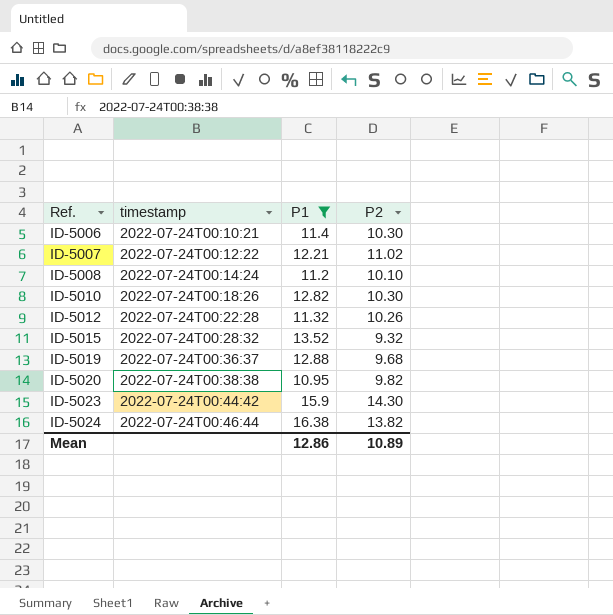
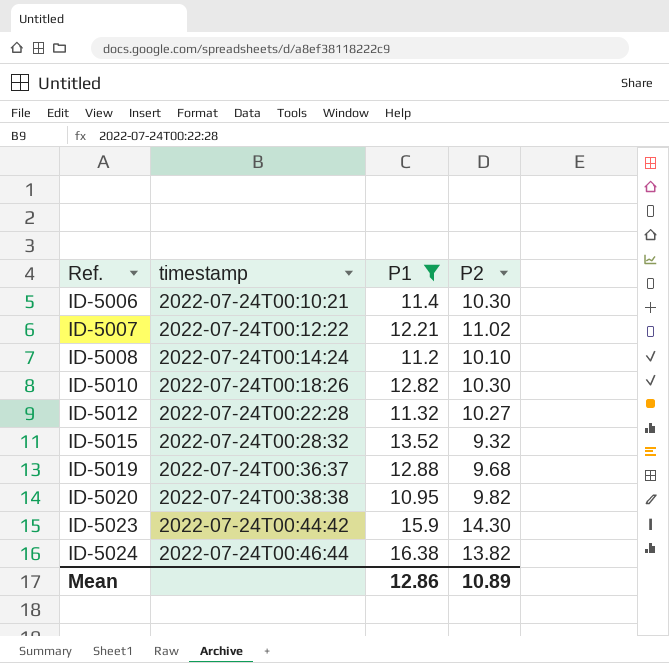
ID-5012 | P2: 10.26 -> 10.27

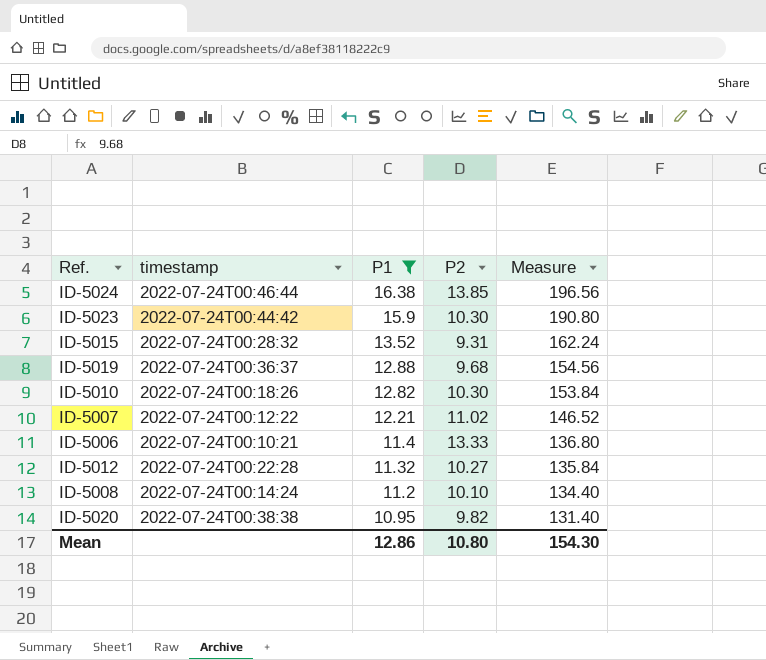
row order: Ref. ascending -> P1 descending
column Measure | formula: none -> [P1] * 12
ID-5024 | P2: 13.82 -> 13.85
ID-5023 | P2: 14.30 -> 10.30
ID-5015 | P2: 9.32 -> 9.31
ID-5006 | P2: 10.30 -> 13.33
Mean | P2: 10.89 -> 10.80

